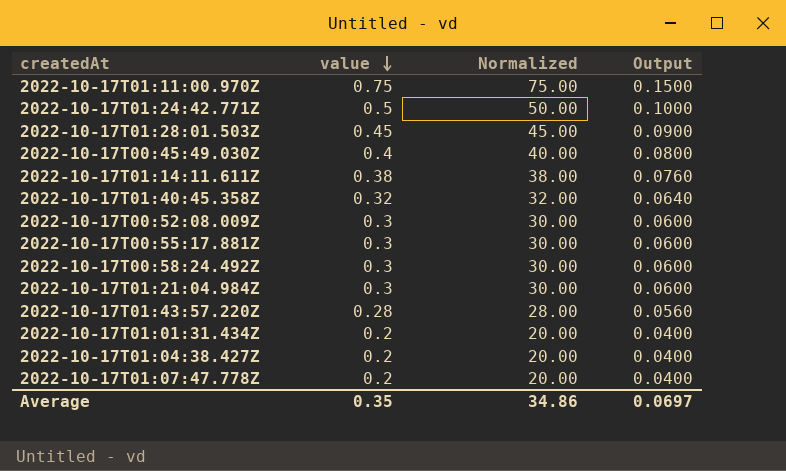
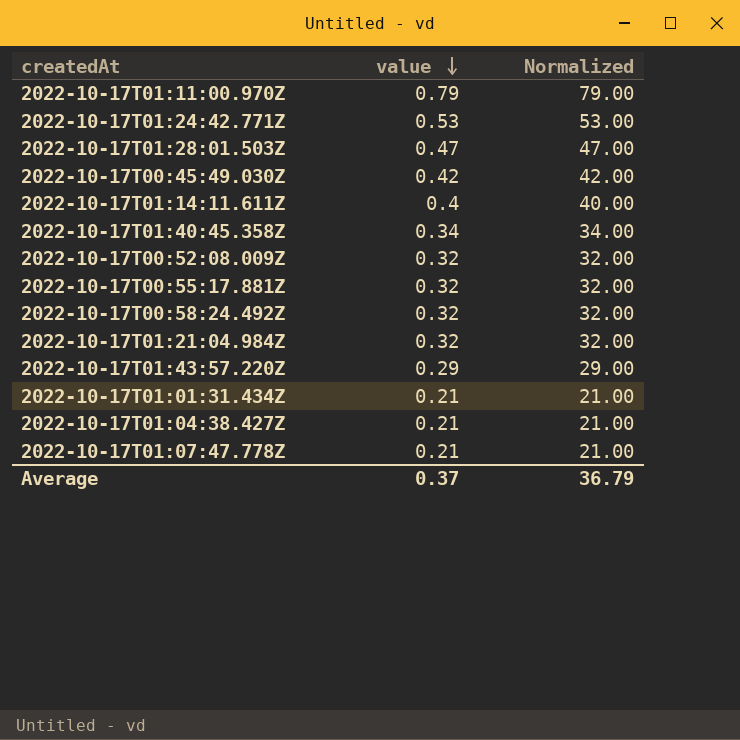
column Output | formula: [value] * 0.2 -> none
2022-10-17T01:11:00.970Z | value: 0.75 -> 0.79
2022-10-17T01:11:00.970Z | Normalized: 75.00 -> 79.00
2022-10-17T01:24:42.771Z | value: 0.5 -> 0.53
2022-10-17T01:24:42.771Z | Normalized: 50.00 -> 53.00
2022-10-17T01:28:01.503Z | value: 0.45 -> 0.47
2022-10-17T01:28:01.503Z | Normalized: 45.00 -> 47.00
2022-10-17T00:45:49.030Z | value: 0.4 -> 0.42
2022-10-17T00:45:49.030Z | Normalized: 40.00 -> 42.00
2022-10-17T01:14:11.611Z | value: 0.38 -> 0.4
2022-10-17T01:14:11.611Z | Normalized: 38.00 -> 40.00
2022-10-17T01:40:45.358Z | value: 0.32 -> 0.34
2022-10-17T01:40:45.358Z | Normalized: 32.00 -> 34.00
2022-10-17T00:52:08.009Z | value: 0.3 -> 0.32
2022-10-17T00:52:08.009Z | Normalized: 30.00 -> 32.00
2022-10-17T00:55:17.881Z | value: 0.3 -> 0.32
2022-10-17T00:55:17.881Z | Normalized: 30.00 -> 32.00
2022-10-17T00:58:24.492Z | value: 0.3 -> 0.32
2022-10-17T00:58:24.492Z | Normalized: 30.00 -> 32.00
2022-10-17T01:21:04.984Z | value: 0.3 -> 0.32
2022-10-17T01:21:04.984Z | Normalized: 30.00 -> 32.00
2022-10-17T01:43:57.220Z | value: 0.28 -> 0.29
2022-10-17T01:43:57.220Z | Normalized: 28.00 -> 29.00
2022-10-17T01:01:31.434Z | value: 0.2 -> 0.21
2022-10-17T01:01:31.434Z | Normalized: 20.00 -> 21.00
2022-10-17T01:04:38.427Z | value: 0.2 -> 0.21
2022-10-17T01:04:38.427Z | Normalized: 20.00 -> 21.00
2022-10-17T01:07:47.778Z | value: 0.2 -> 0.21
2022-10-17T01:07:47.778Z | Normalized: 20.00 -> 21.00
Average | value: 0.35 -> 0.37
Average | Normalized: 34.86 -> 36.79

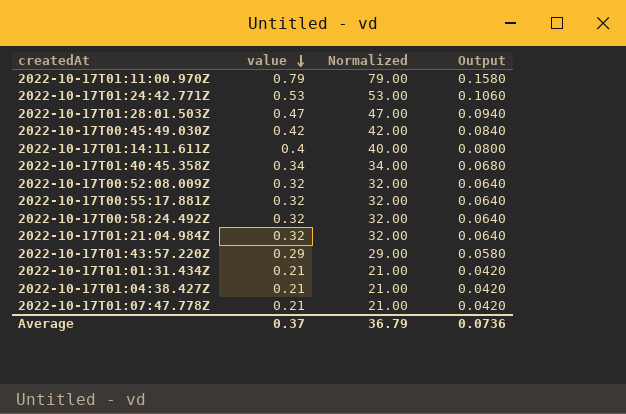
column Output | formula: none -> [value] * 0.2

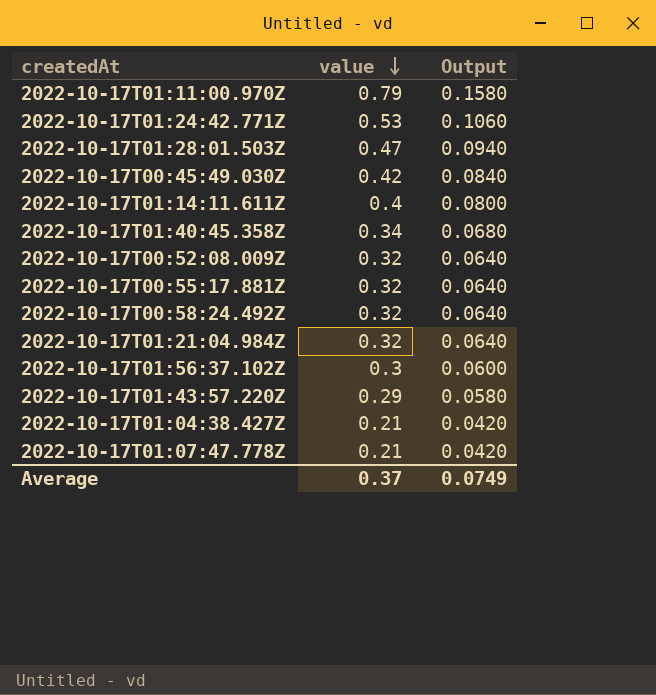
column Normalized | formula: [value] * 100 -> none
row 2022-10-17T01:01:31.434Z: 0.21 | 21.00 | 0.0420 -> none
row 2022-10-17T01:56:37.102Z: none -> 0.3 | 0.0600
Average | Output: 0.0736 -> 0.0749

